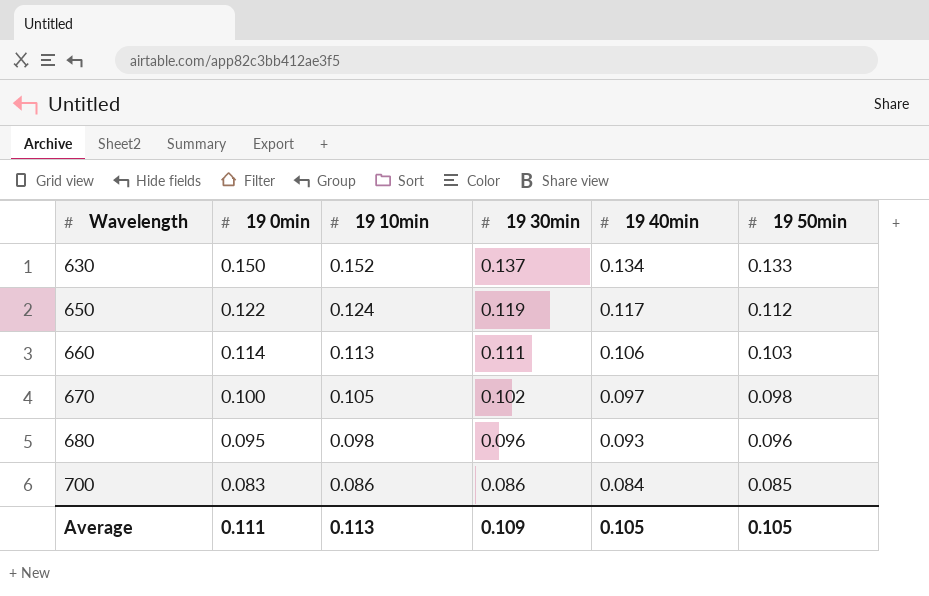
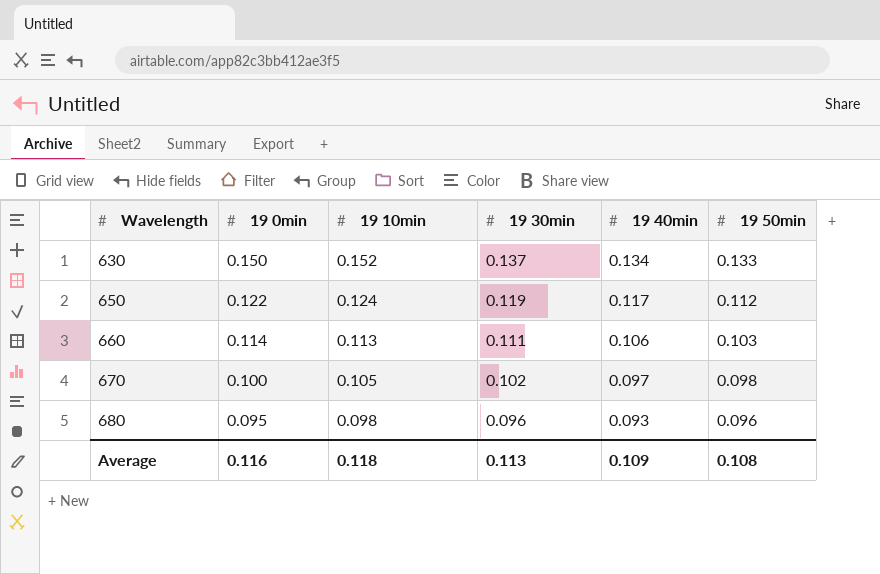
row 700: 0.083 | 0.086 | 0.086 | 0.084 | 0.085 -> none
Average | 19 0min: 0.111 -> 0.116
Average | 19 10min: 0.113 -> 0.118
Average | 19 30min: 0.109 -> 0.113
Average | 19 40min: 0.105 -> 0.109
Average | 19 50min: 0.105 -> 0.108

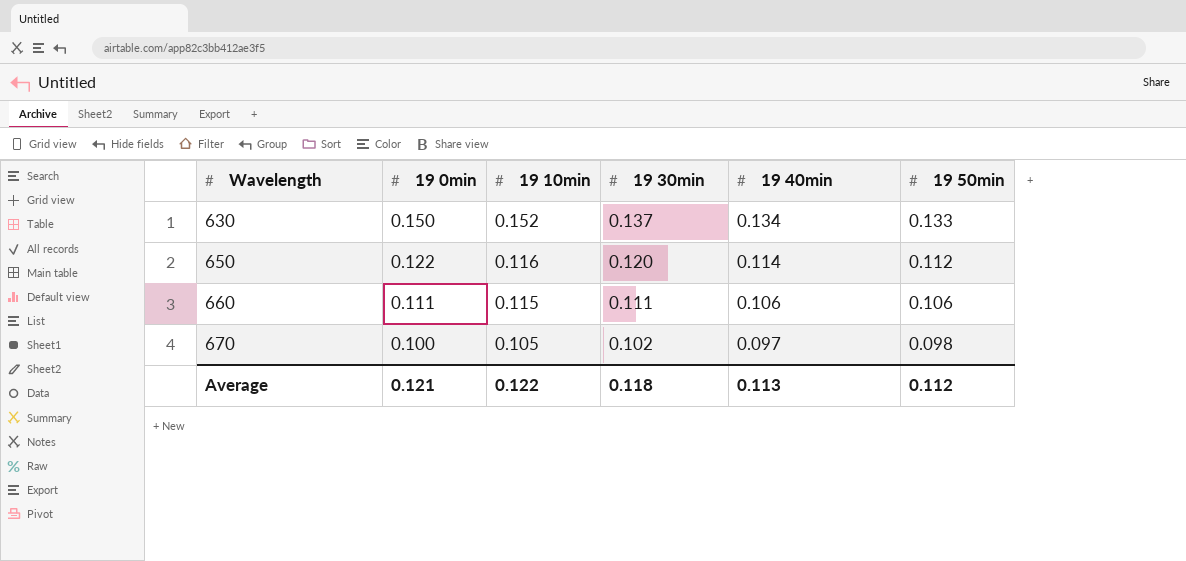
row 680: 0.095 | 0.098 | 0.096 | 0.093 | 0.096 -> none
650 | 19 10min: 0.124 -> 0.116
650 | 19 30min: 0.119 -> 0.120
650 | 19 40min: 0.117 -> 0.114
660 | 19 0min: 0.114 -> 0.111
660 | 19 10min: 0.113 -> 0.115
660 | 19 50min: 0.103 -> 0.106
Average | 19 0min: 0.116 -> 0.121
Average | 19 10min: 0.118 -> 0.122
Average | 19 30min: 0.113 -> 0.118
Average | 19 40min: 0.109 -> 0.113
Average | 19 50min: 0.108 -> 0.112

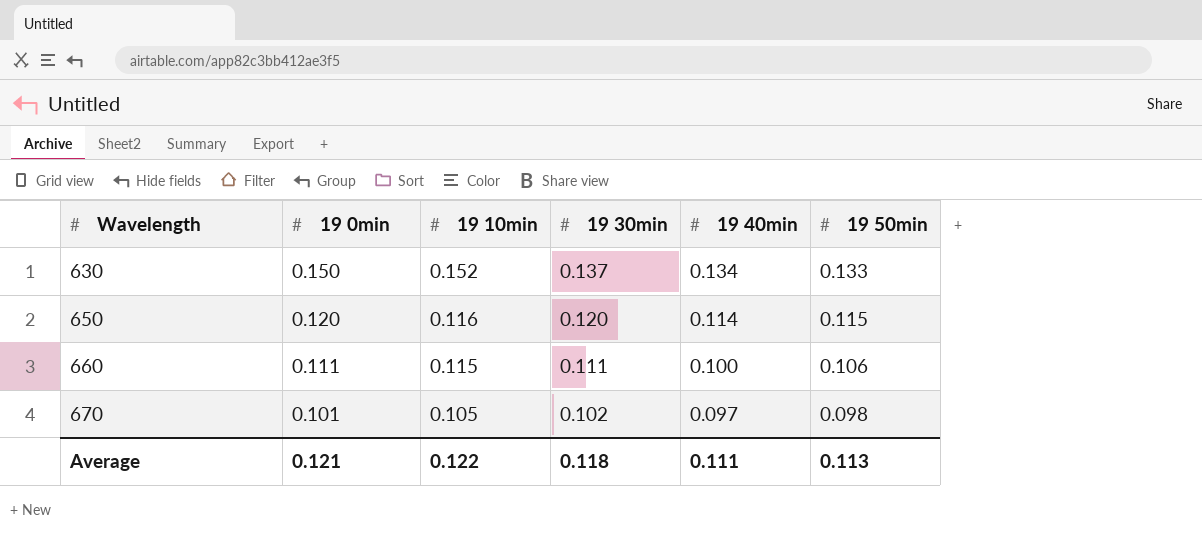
650 | 19 0min: 0.122 -> 0.120
650 | 19 50min: 0.112 -> 0.115
660 | 19 40min: 0.106 -> 0.100
670 | 19 0min: 0.100 -> 0.101
Average | 19 40min: 0.113 -> 0.111
Average | 19 50min: 0.112 -> 0.113

